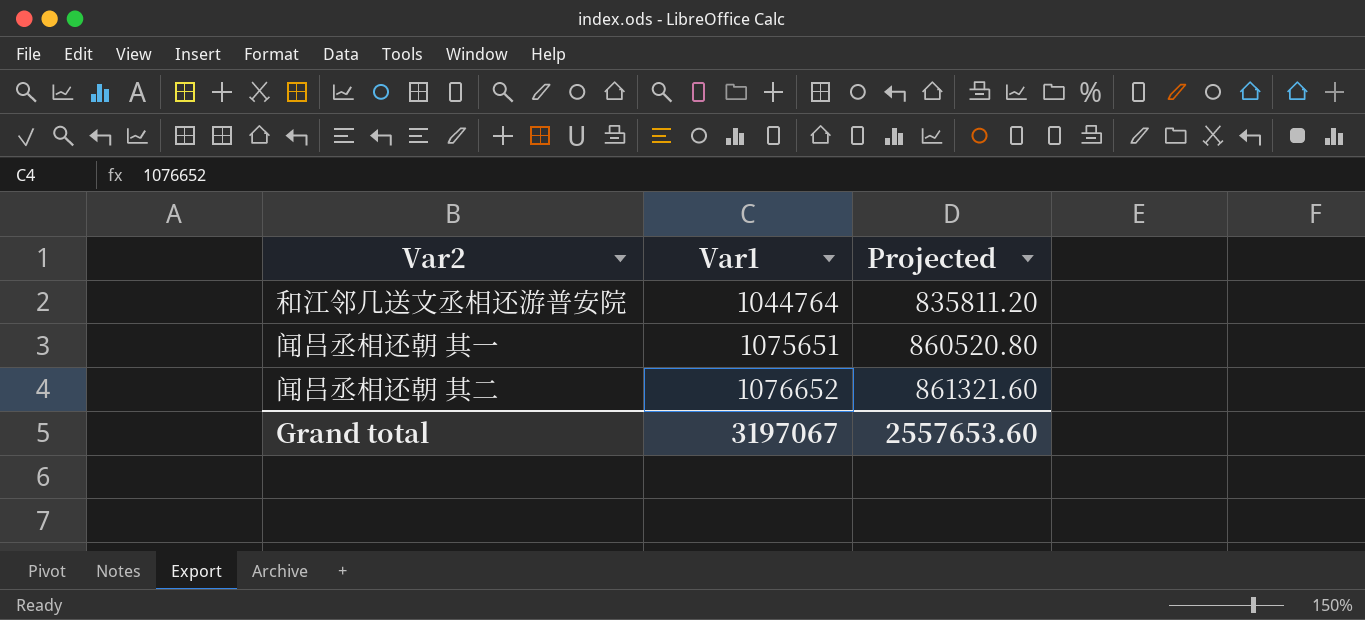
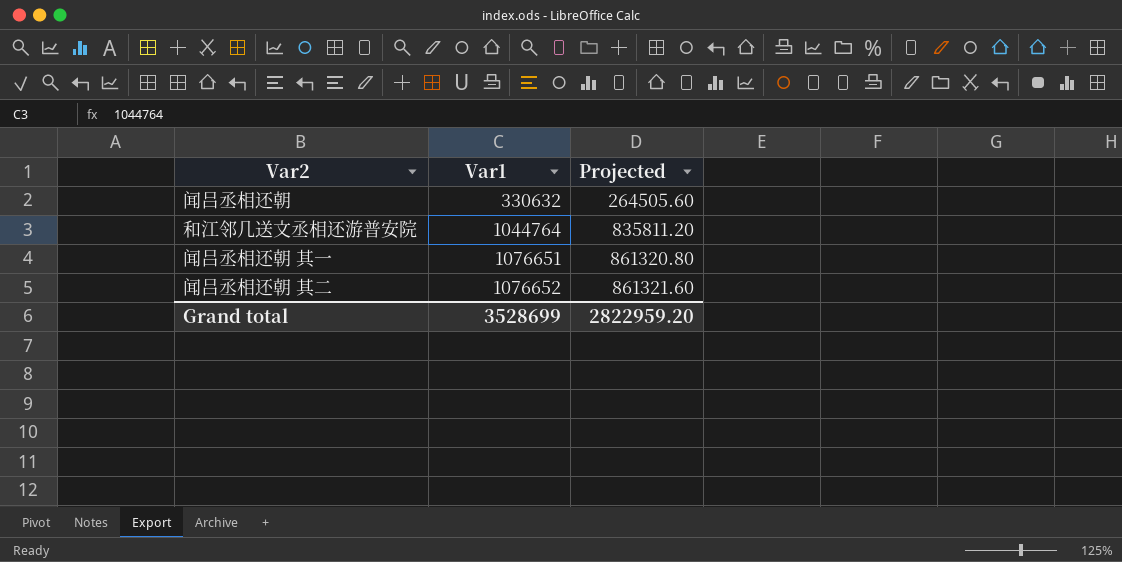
row 闻吕丞相还朝: none -> 330632 | 264505.60
闻吕丞相还朝 其一 | Var1: 1075651 -> 1076651
闻吕丞相还朝 其一 | Projected: 860520.80 -> 861320.80
Grand total | Var1: 3197067 -> 3528699
Grand total | Projected: 2557653.60 -> 2822959.20

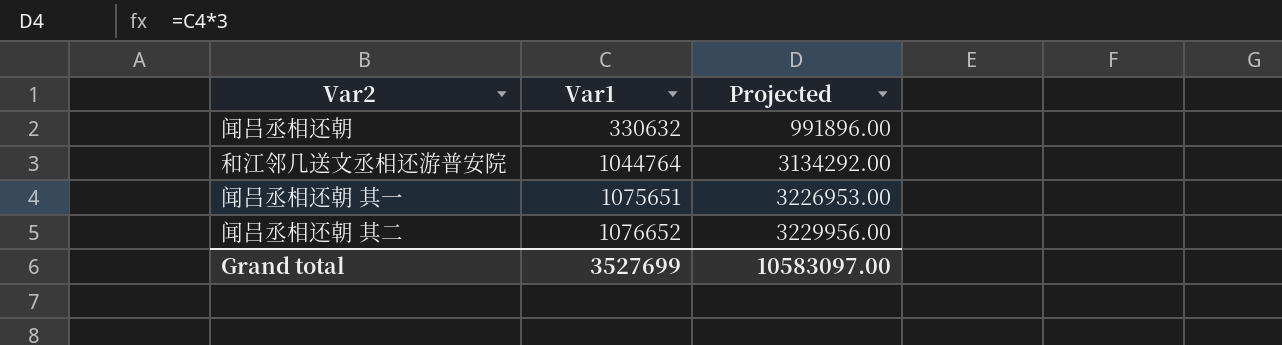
column Projected | formula: [Var1] * 0.8 -> [Var1] * 3
闻吕丞相还朝 其一 | Var1: 1076651 -> 1075651
Grand total | Var1: 3528699 -> 3527699
Grand total | Projected: 2822959.20 -> 10583097.00

